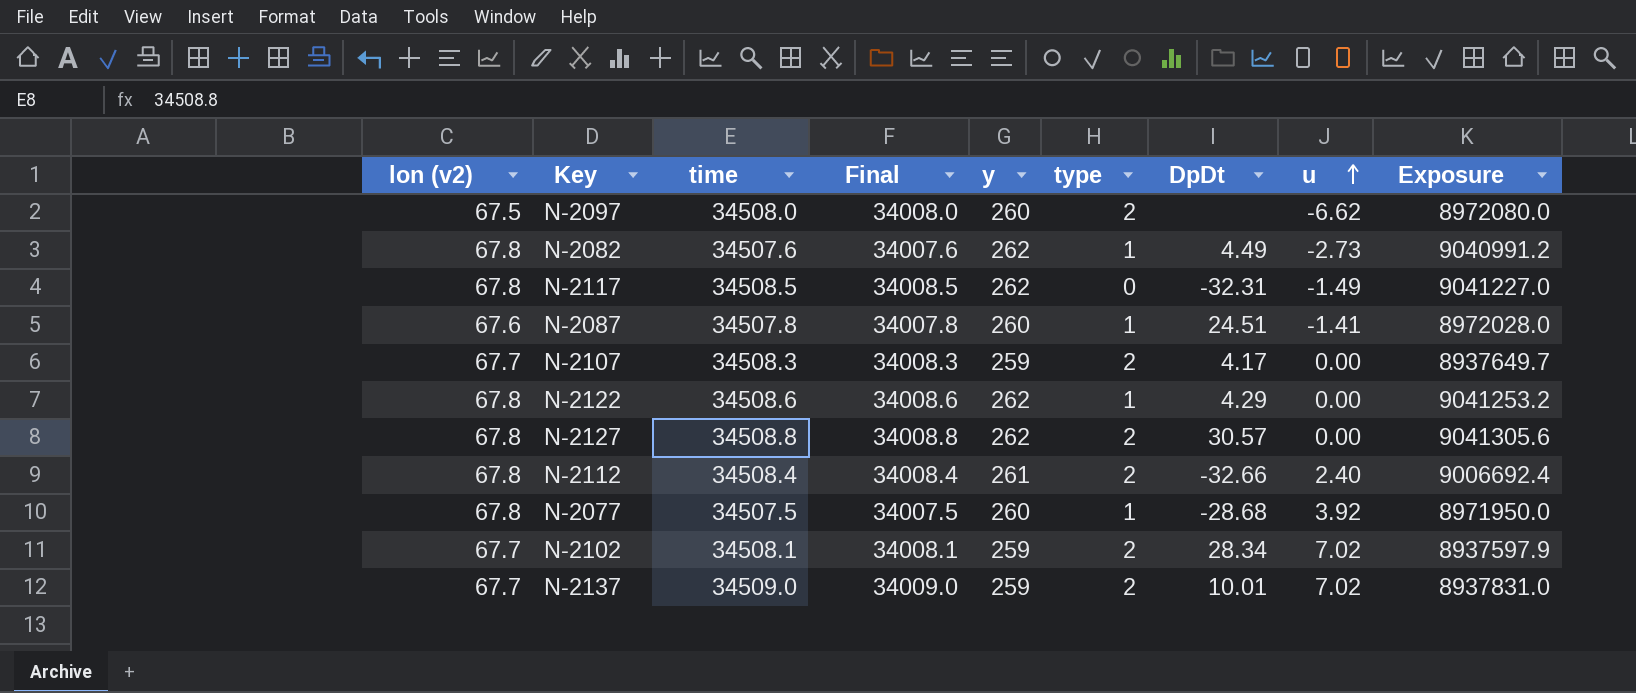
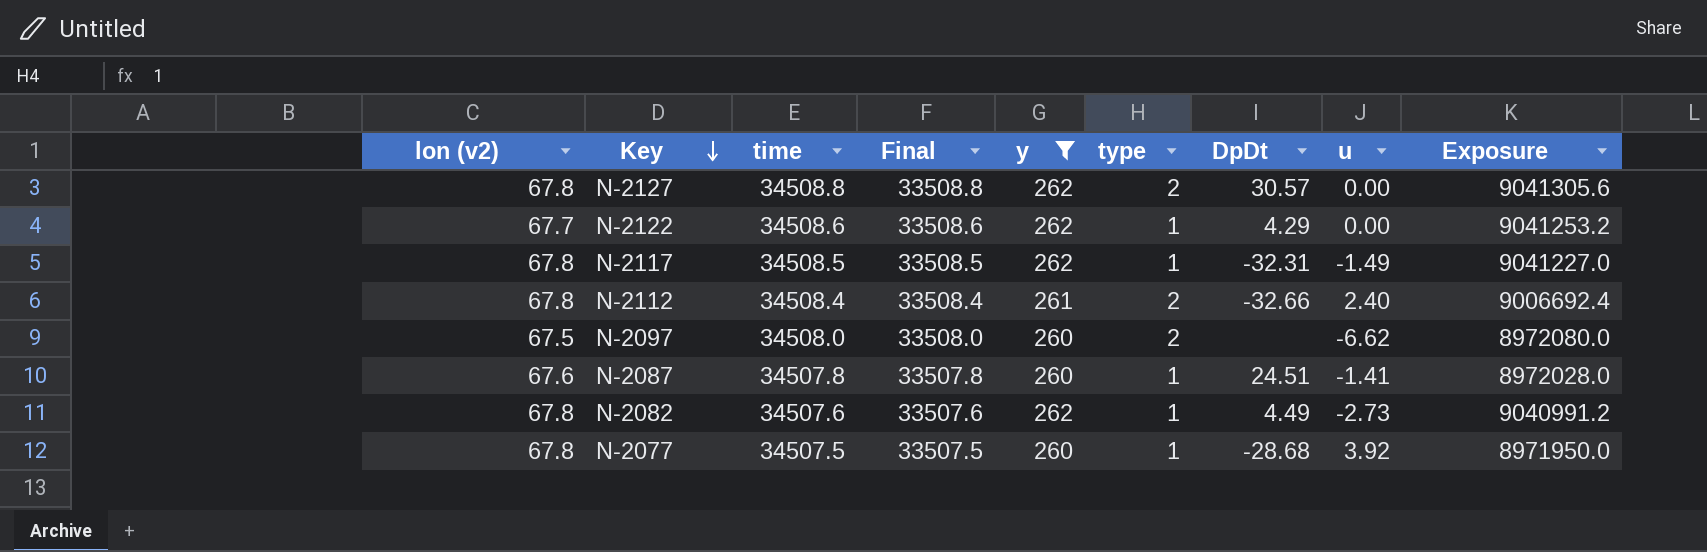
filter: none -> y != 259
row order: u ascending -> Key descending
column Final | formula: [time] - 500 -> [time] - 1000
N-2122 | lon (v2): 67.8 -> 67.7
N-2117 | type: 0 -> 1

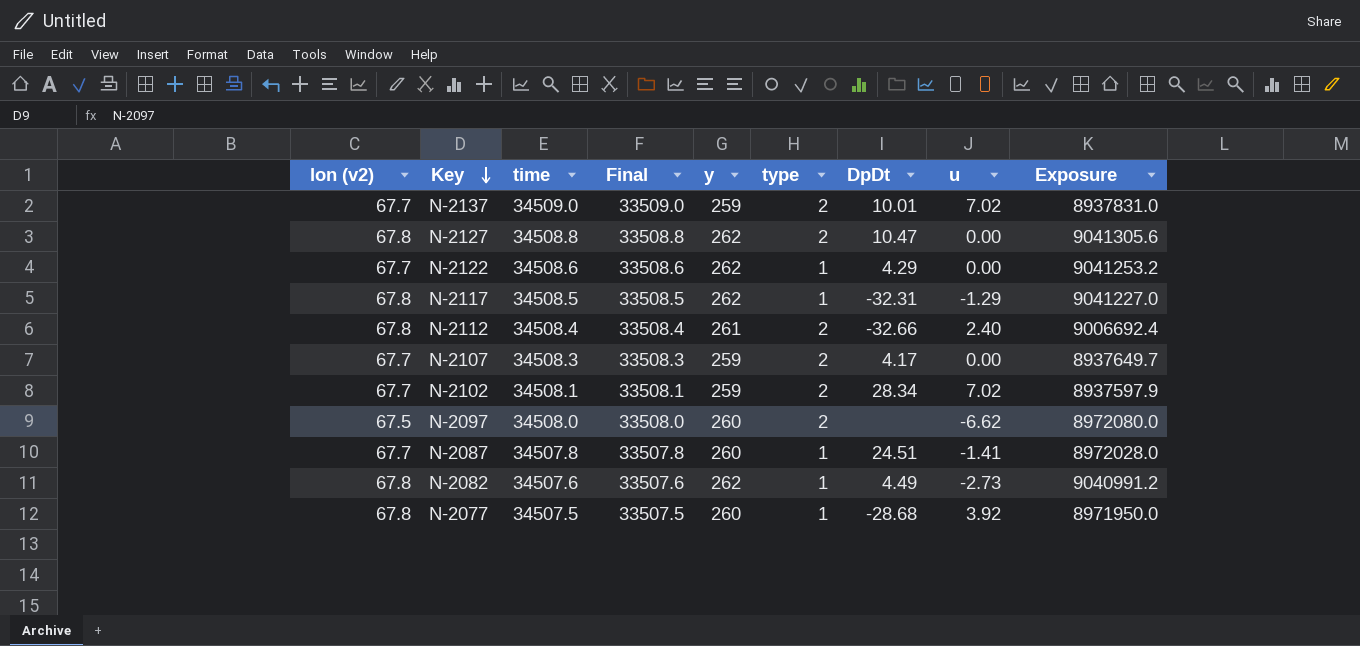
filter: y != 259 -> none
N-2127 | DpDt: 30.57 -> 10.47
N-2117 | u: -1.49 -> -1.29
N-2087 | lon (v2): 67.6 -> 67.7

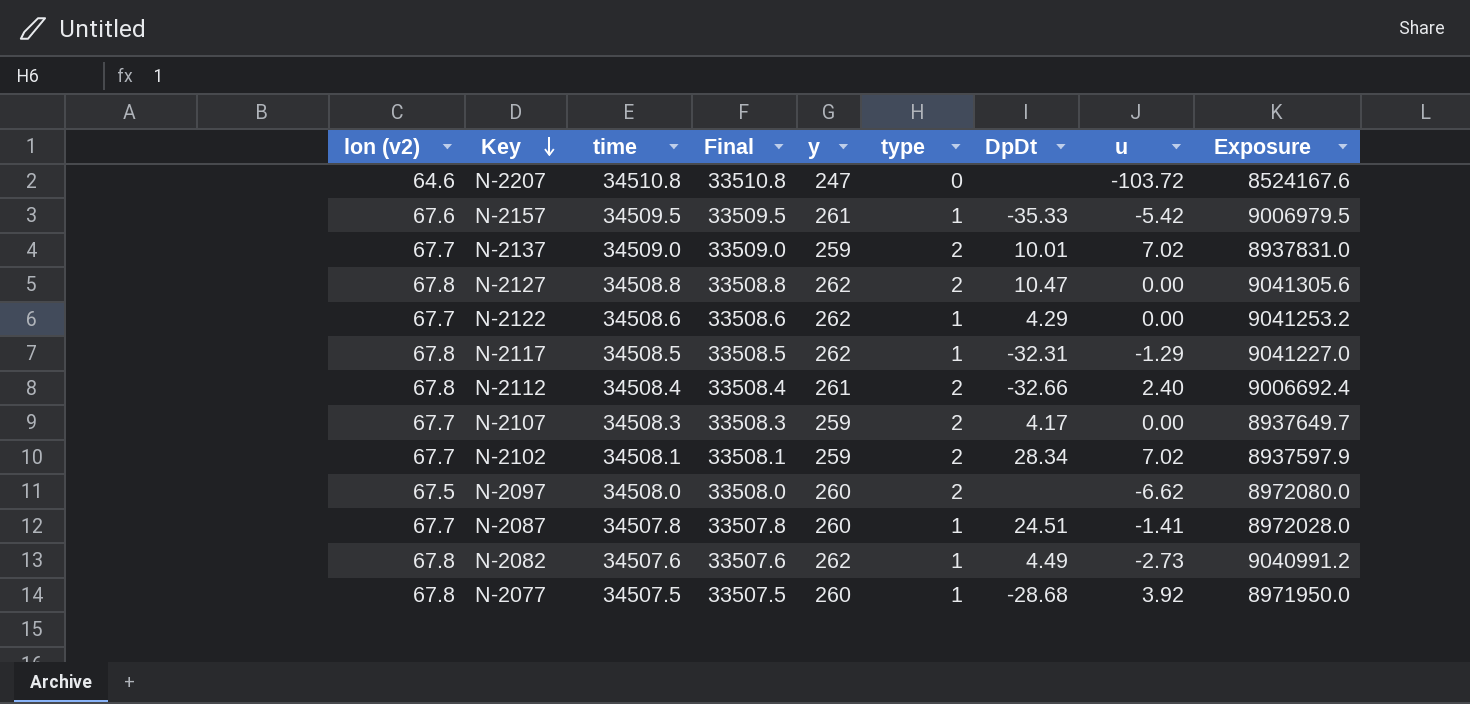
row N-2207: none -> 64.6 | 34510.8 | 33510.8 | 247 | 0 | none | -103.72 | 8524167.6
row N-2157: none -> 67.6 | 34509.5 | 33509.5 | 261 | 1 | -35.33 | -5.42 | 9006979.5

